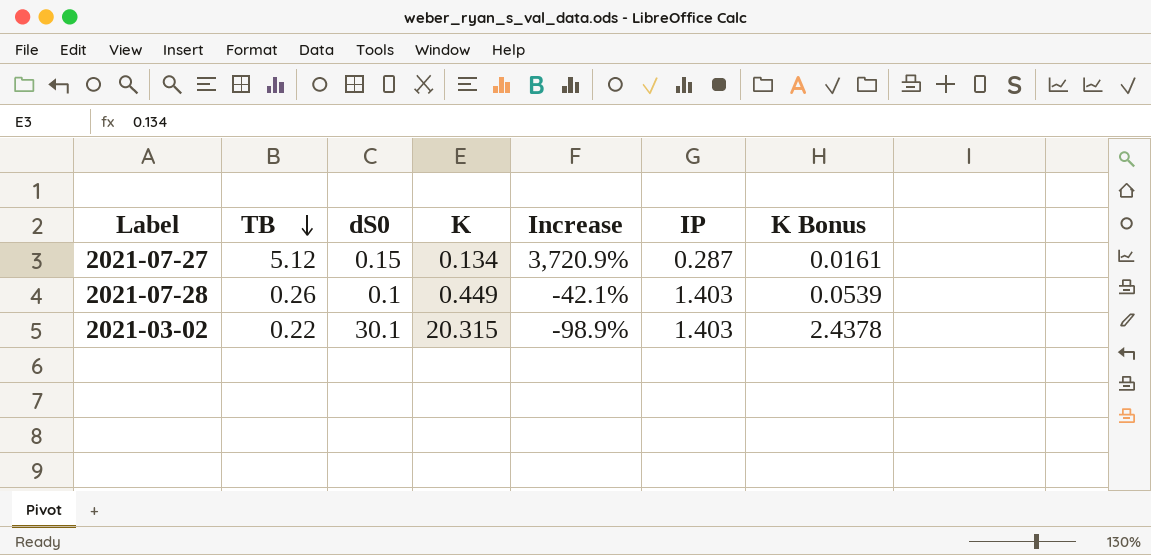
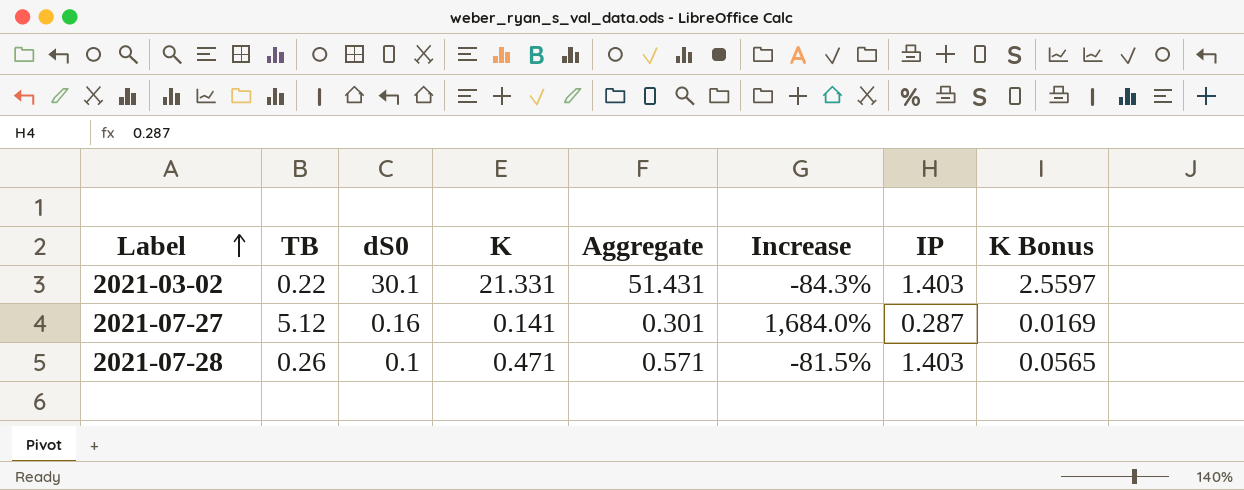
row order: TB descending -> Label ascending
column Aggregate | formula: none -> [dS0] + [K]
column Increase | formula: ([TB] - [K]) / [K] -> ([TB] - [IP]) / [IP]
2021-03-02 | K: 20.315 -> 21.331
2021-03-02 | K Bonus: 2.4378 -> 2.5597
2021-07-27 | dS0: 0.15 -> 0.16
2021-07-27 | K: 0.134 -> 0.141
2021-07-27 | K Bonus: 0.0161 -> 0.0169
2021-07-28 | K: 0.449 -> 0.471
2021-07-28 | K Bonus: 0.0539 -> 0.0565

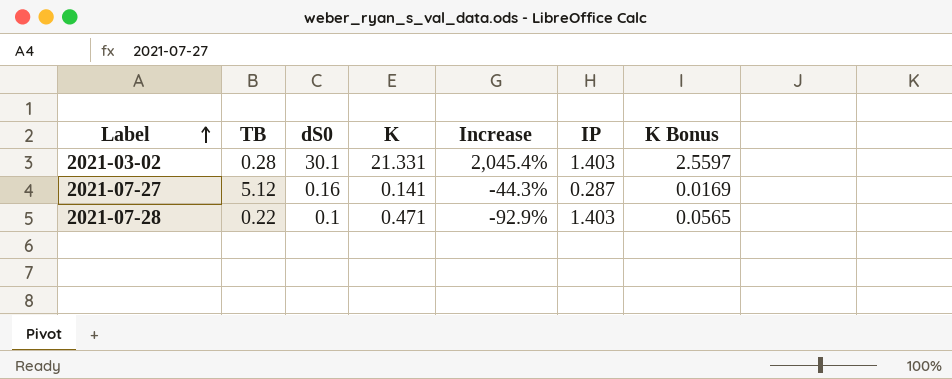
column Aggregate | formula: [dS0] + [K] -> none
column Increase | formula: ([TB] - [IP]) / [IP] -> ([dS0] - [IP]) / [IP]
2021-03-02 | TB: 0.22 -> 0.28
2021-07-28 | TB: 0.26 -> 0.22

